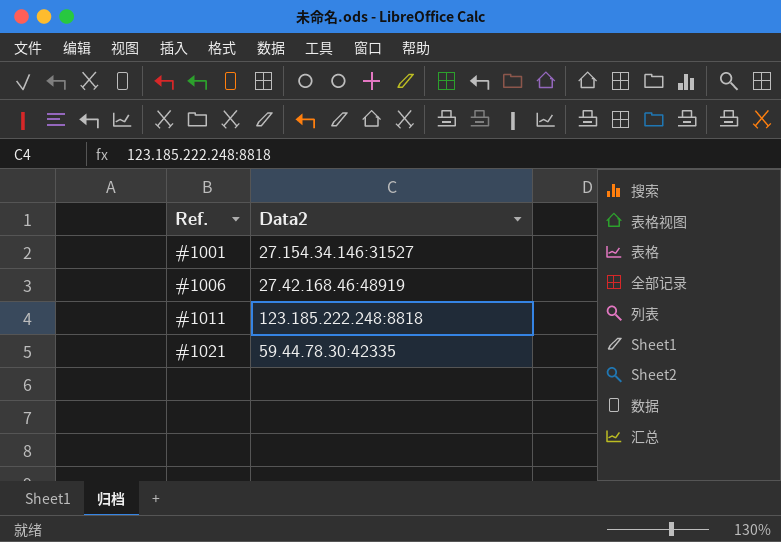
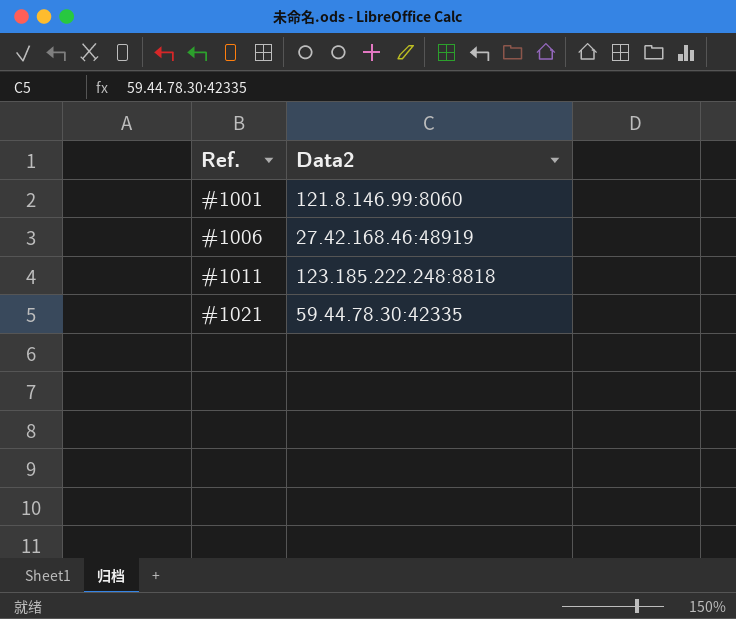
#1001 | Data2: 27.154.34.146:31527 -> 121.8.146.99:8060

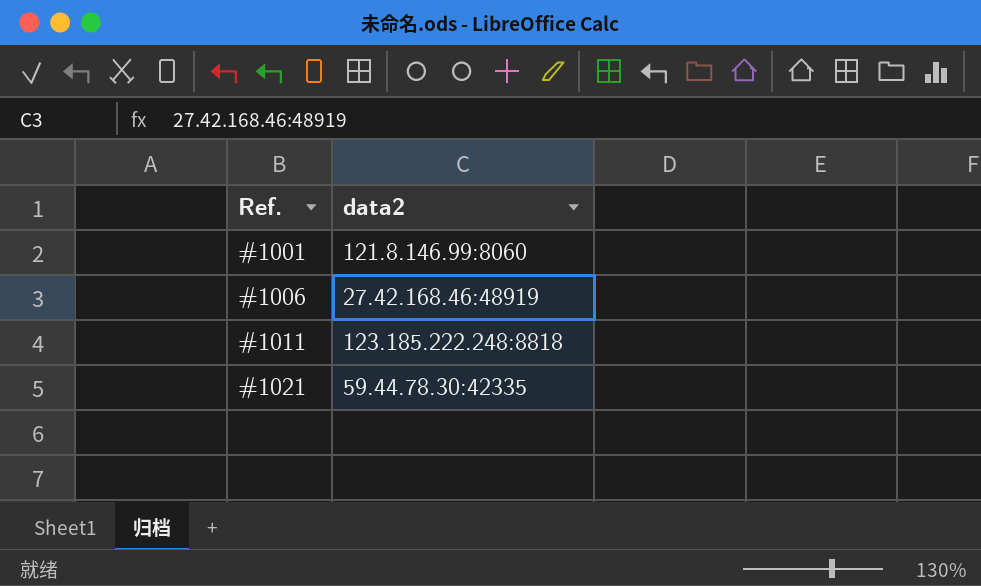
column name: Data2 -> data2

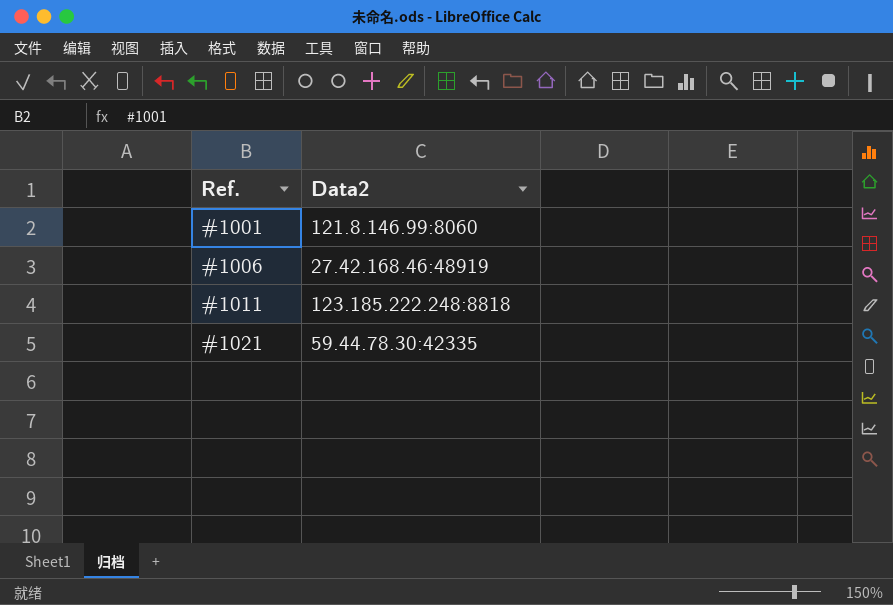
column name: data2 -> Data2

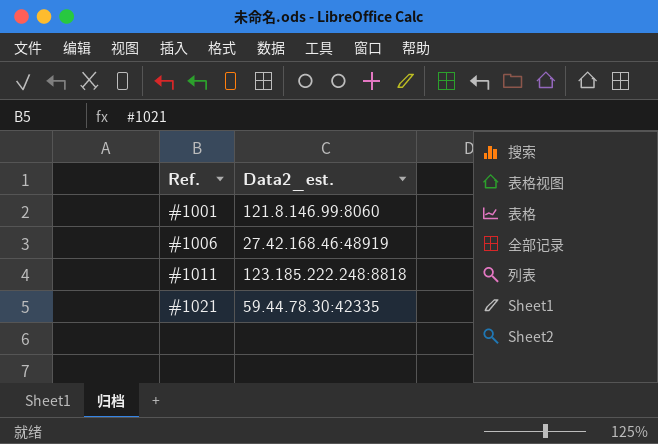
column name: Data2 -> Data2_est.

